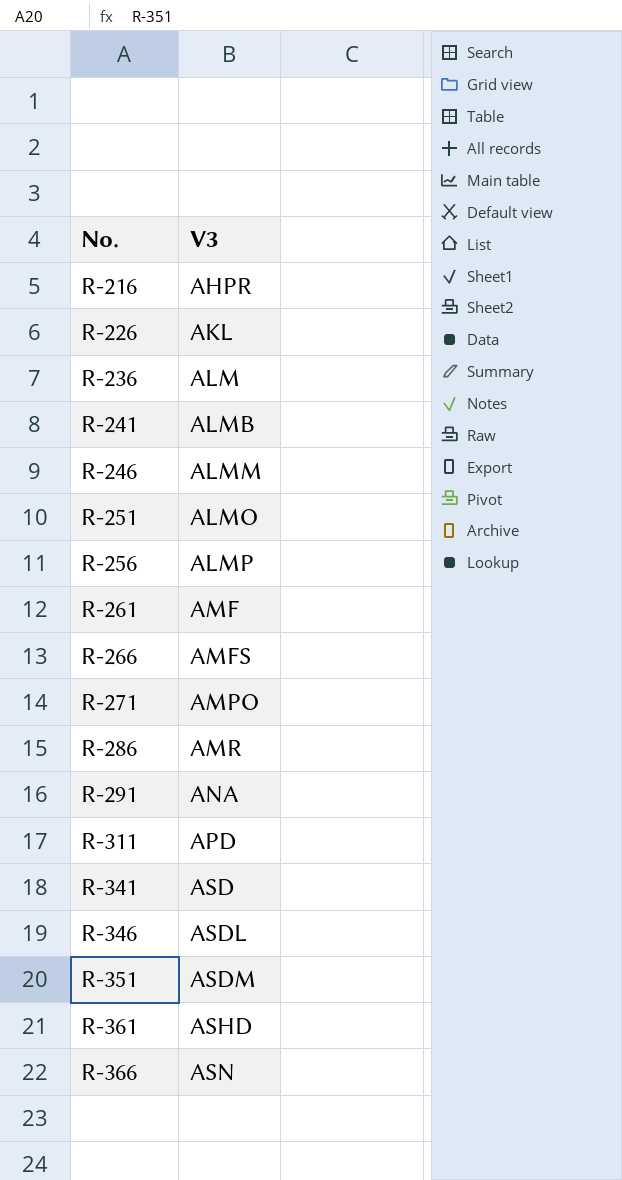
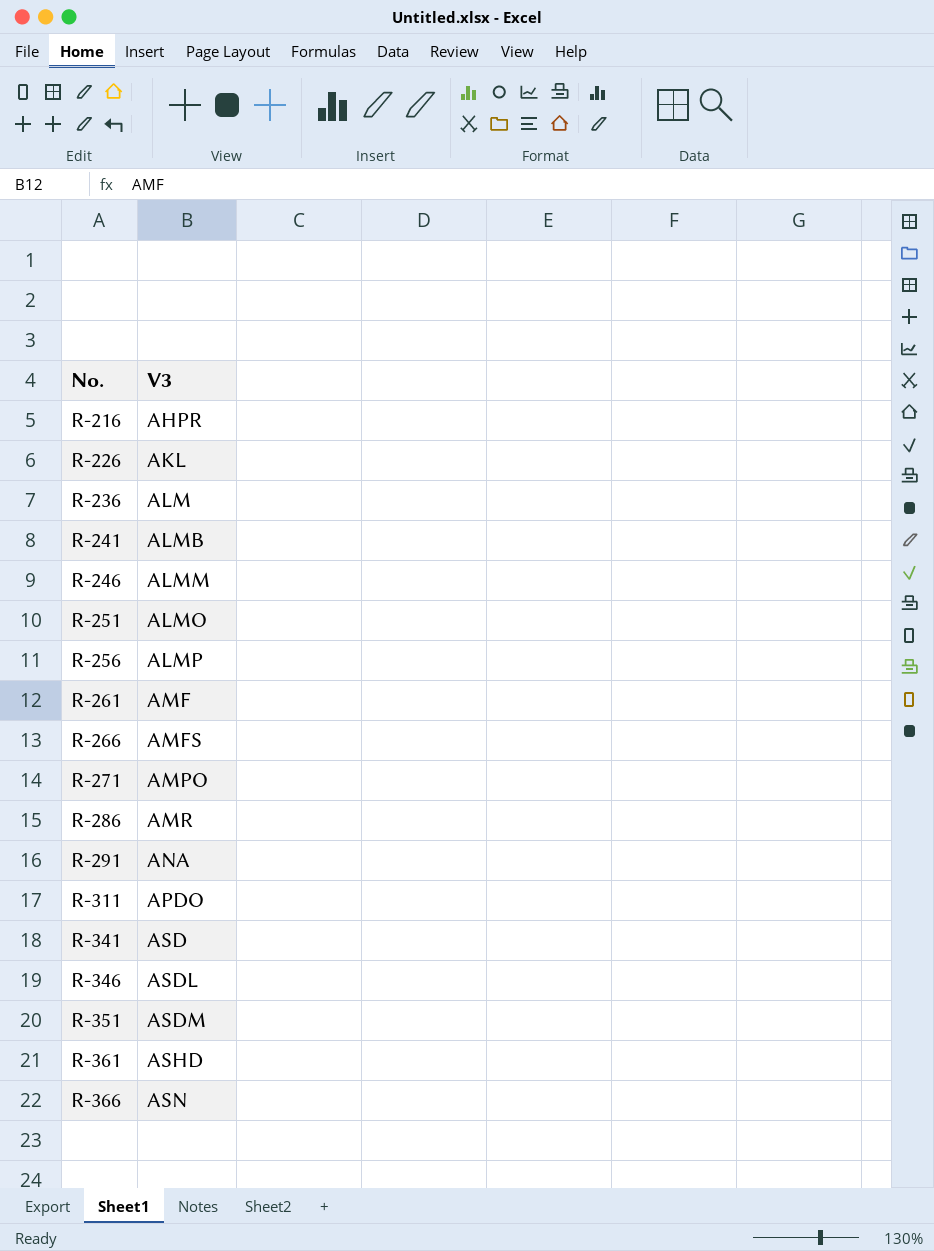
R-311 | V3: APD -> APDO

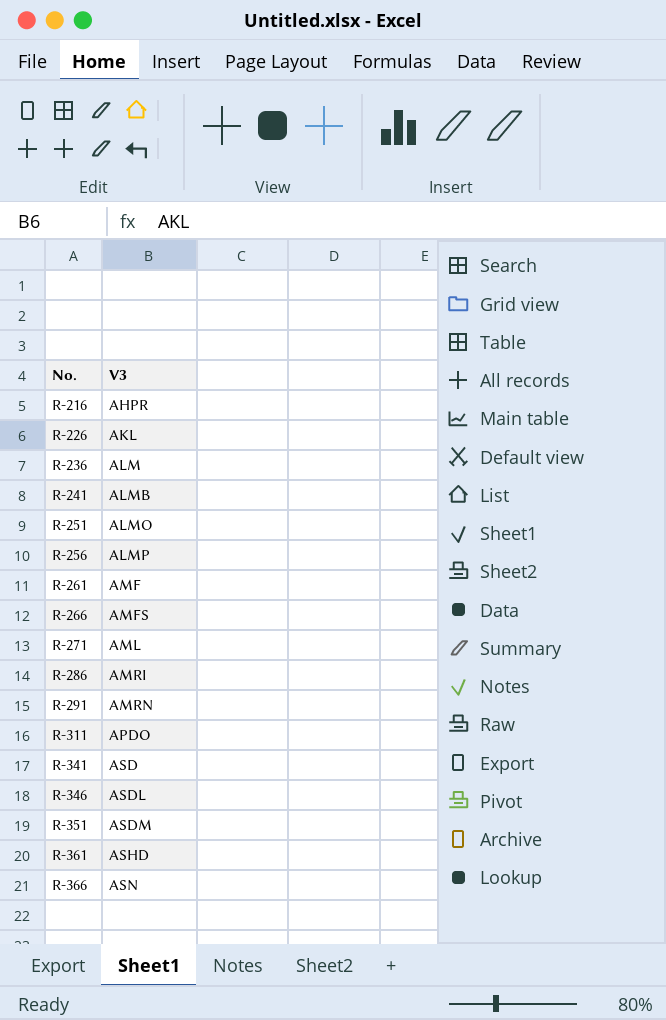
row R-246: ALMM -> none
R-271 | V3: AMPO -> AML
R-286 | V3: AMR -> AMRI
R-291 | V3: ANA -> AMRN

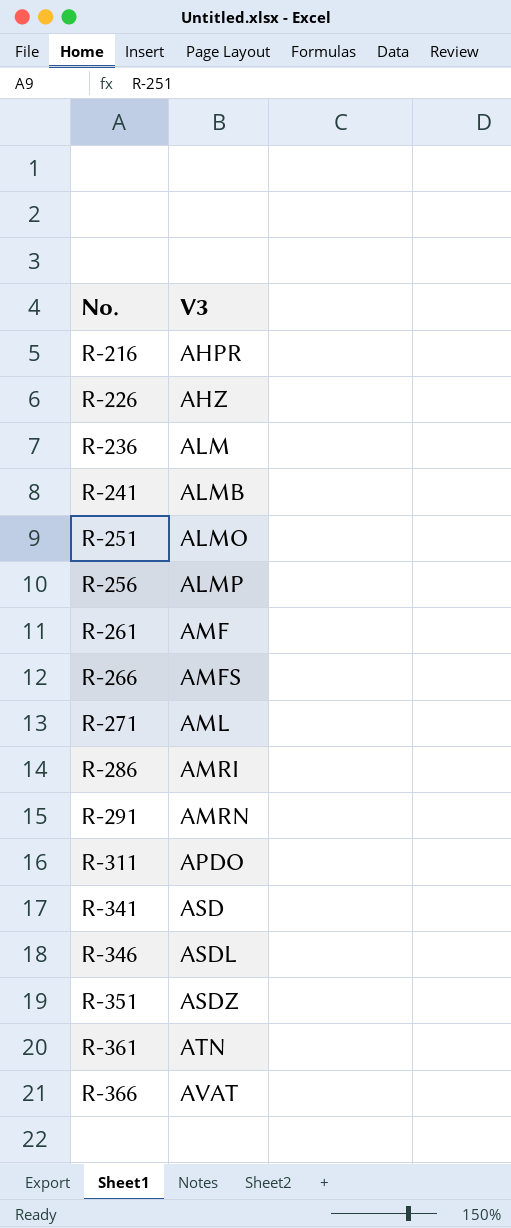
R-226 | V3: AKL -> AHZ
R-351 | V3: ASDM -> ASDZ
R-361 | V3: ASHD -> ATN
R-366 | V3: ASN -> AVAT

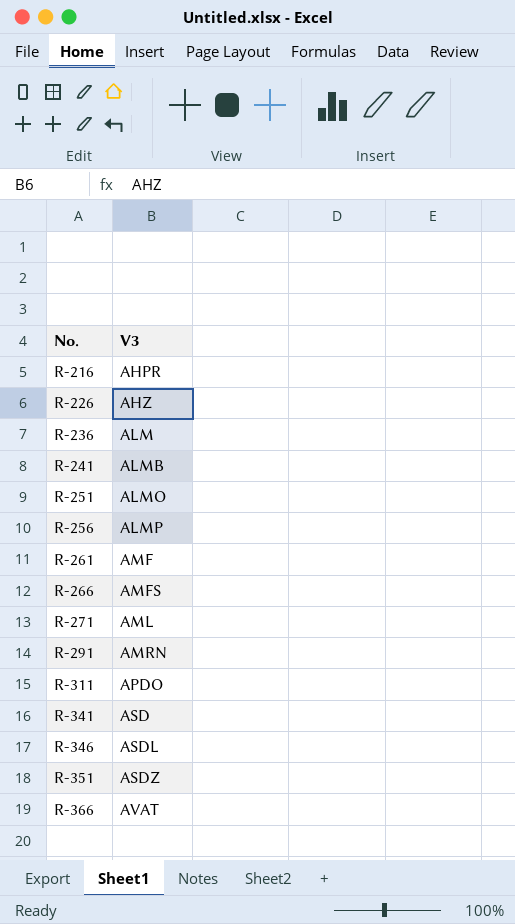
row R-286: AMRI -> none
row R-361: ATN -> none

